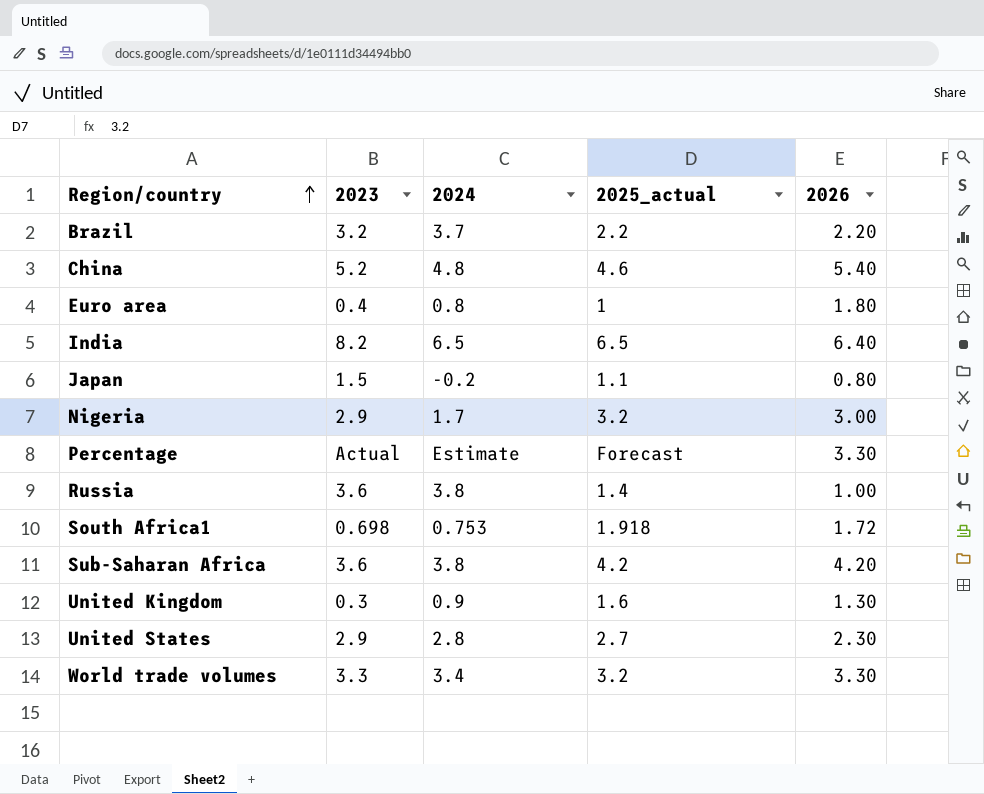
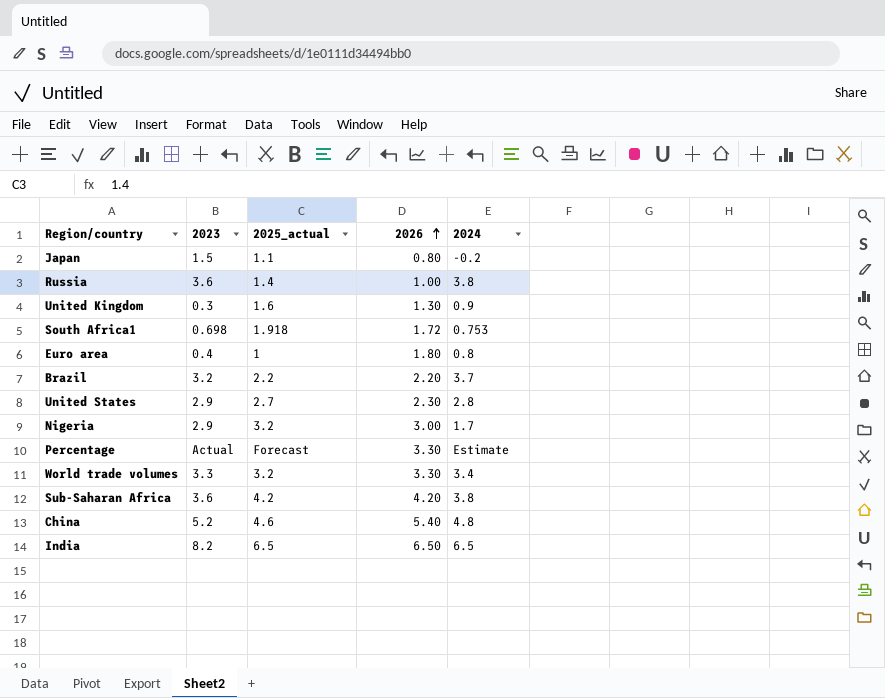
row order: Region/country ascending -> 2026 ascending
column 2024 | position: 3 -> 5
India | 2026: 6.40 -> 6.50

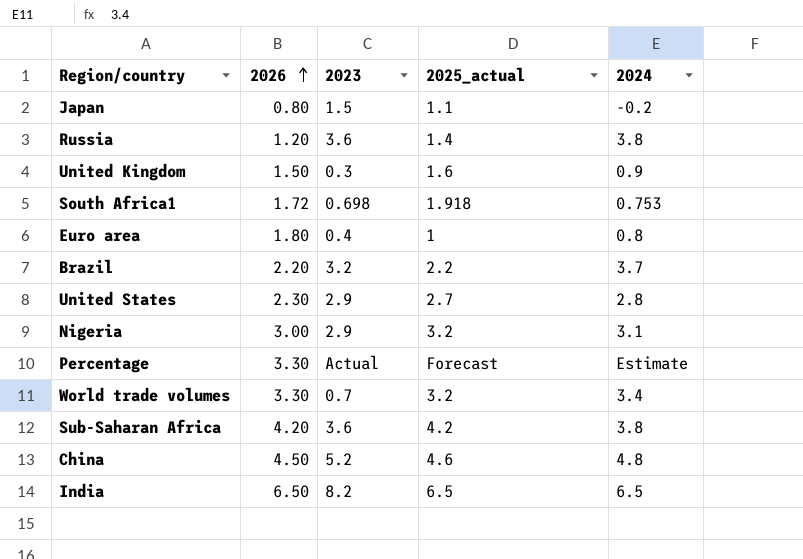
column 2026 | position: 4 -> 2
Russia | 2026: 1.00 -> 1.20
United Kingdom | 2026: 1.30 -> 1.50
Nigeria | 2024: 1.7 -> 3.1
World trade volumes | 2023: 3.3 -> 0.7
China | 2026: 5.40 -> 4.50

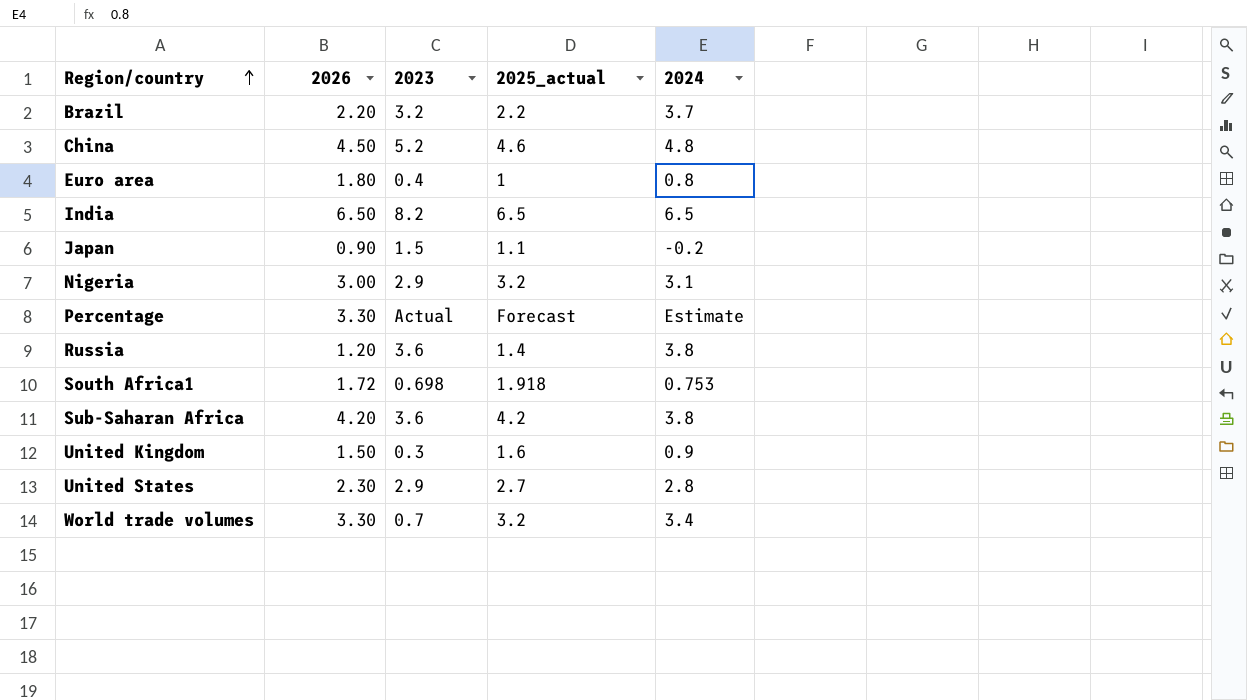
row order: 2026 ascending -> Region/country ascending
Japan | 2026: 0.80 -> 0.90

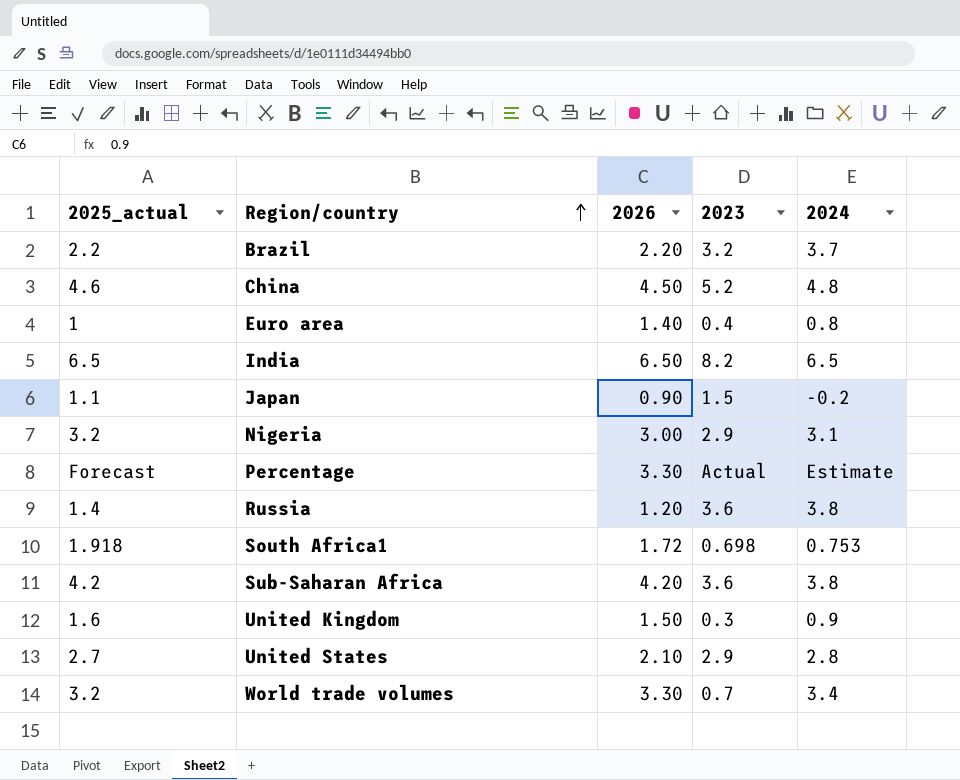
column 2025_actual | position: 4 -> 1
Euro area | 2026: 1.80 -> 1.40
United States | 2026: 2.30 -> 2.10

